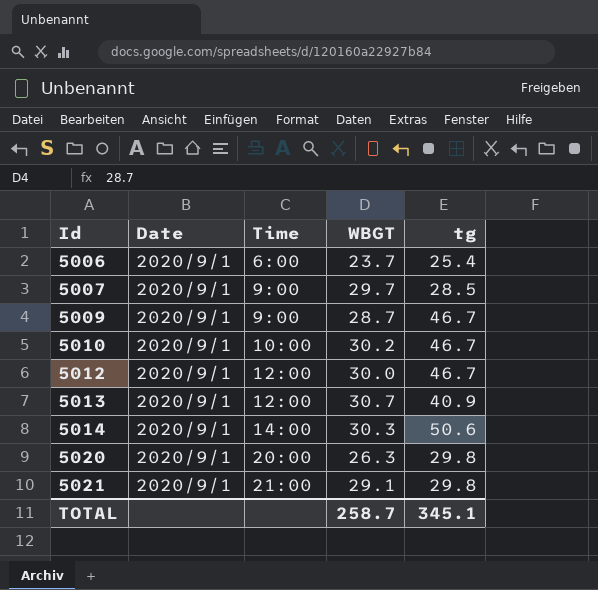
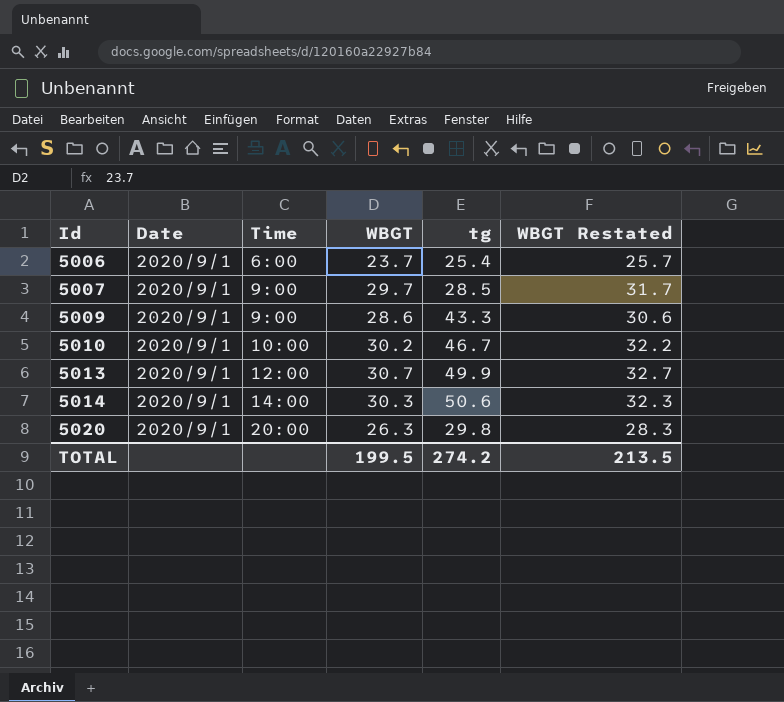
column WBGT Restated | formula: none -> [WBGT] + 2
row 5012: 2020/9/1 | 12:00 | 30.0 | 46.7 -> none
row 5021: 2020/9/1 | 21:00 | 29.1 | 29.8 -> none
5009 | WBGT: 28.7 -> 28.6
5009 | tg: 46.7 -> 43.3
5013 | tg: 40.9 -> 49.9
TOTAL | WBGT: 258.7 -> 199.5
TOTAL | tg: 345.1 -> 274.2

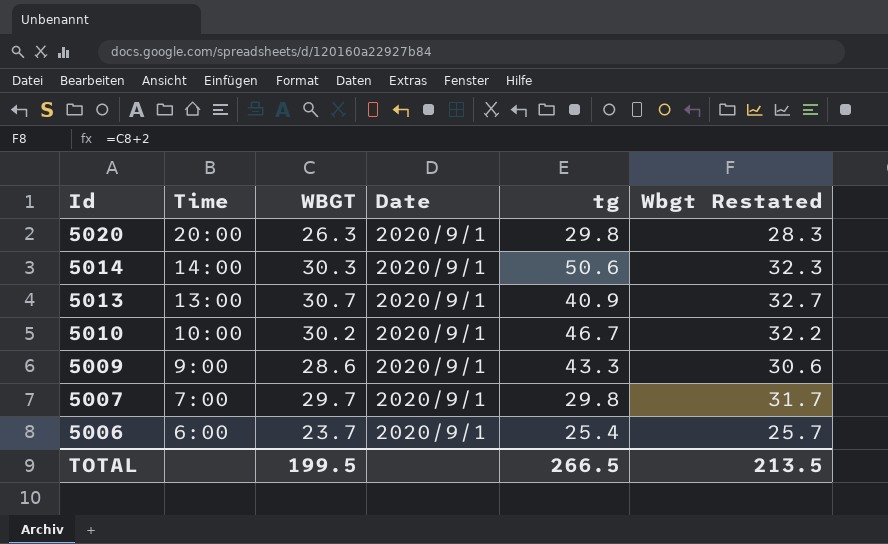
row order: Id ascending -> Id descending
column Date | position: 2 -> 4
column name: WBGT Restated -> Wbgt Restated
5013 | Time: 12:00 -> 13:00
5013 | tg: 49.9 -> 40.9
5007 | Time: 9:00 -> 7:00
5007 | tg: 28.5 -> 29.8
TOTAL | tg: 274.2 -> 266.5

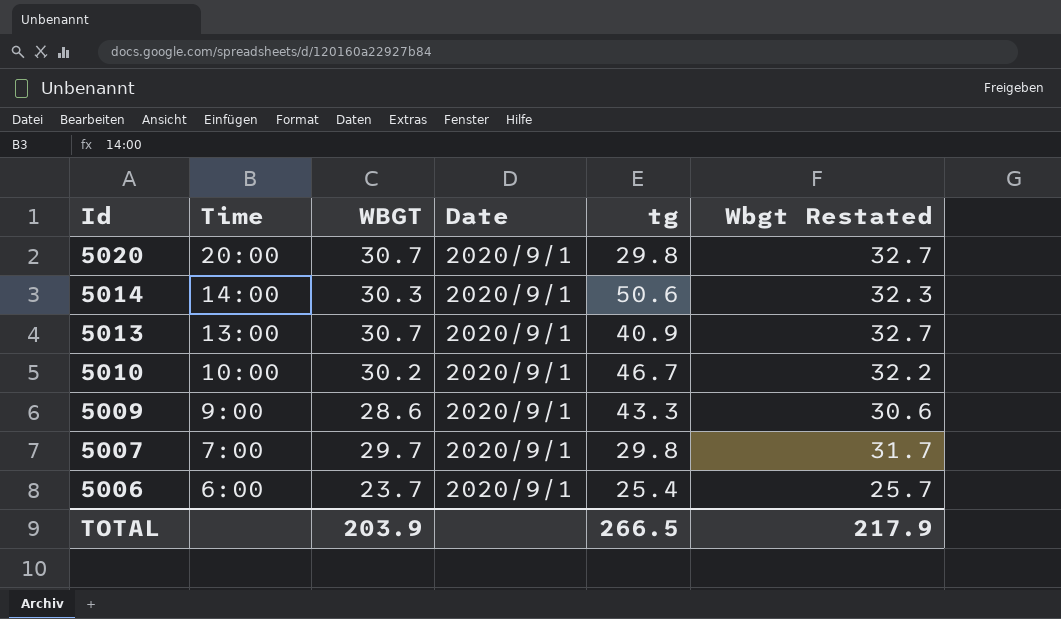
5020 | WBGT: 26.3 -> 30.7
5020 | Wbgt Restated: 28.3 -> 32.7
TOTAL | WBGT: 199.5 -> 203.9
TOTAL | Wbgt Restated: 213.5 -> 217.9

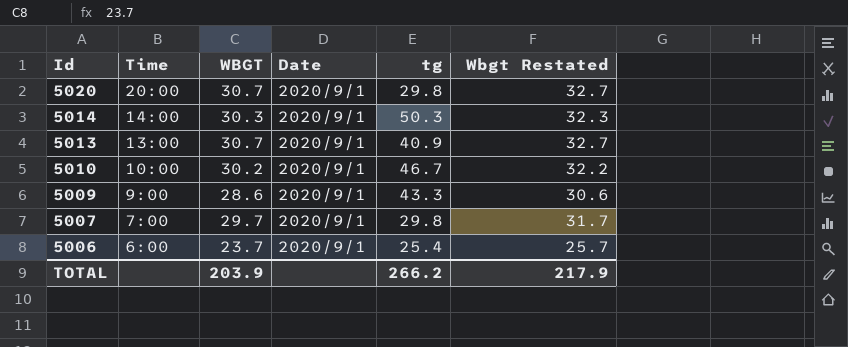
5014 | tg: 50.6 -> 50.3
TOTAL | tg: 266.5 -> 266.2

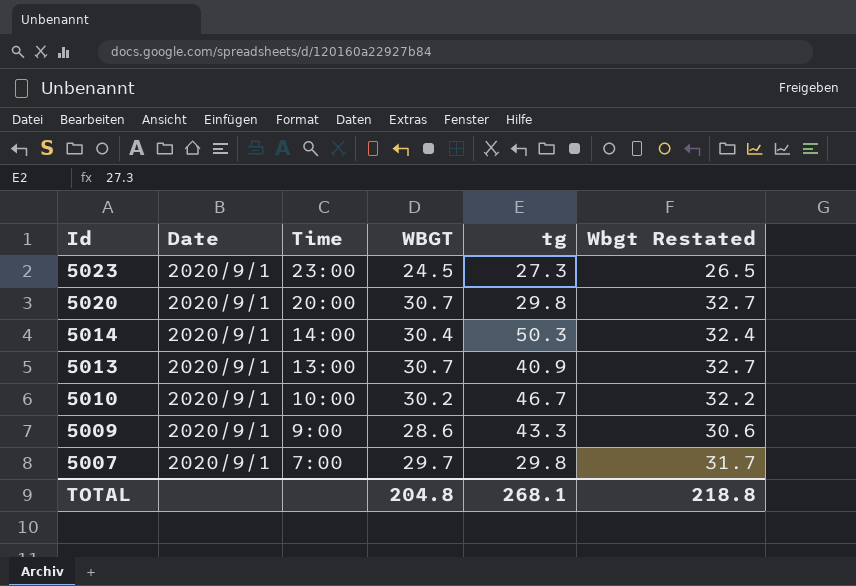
column Date | position: 4 -> 2
row 5006: 6:00 | 23.7 | 2020/9/1 | 25.4 | 25.7 -> none
row 5023: none -> 2020/9/1 | 23:00 | 24.5 | 27.3 | 26.5
5014 | WBGT: 30.3 -> 30.4
5014 | Wbgt Restated: 32.3 -> 32.4
TOTAL | WBGT: 203.9 -> 204.8
TOTAL | tg: 266.2 -> 268.1
TOTAL | Wbgt Restated: 217.9 -> 218.8

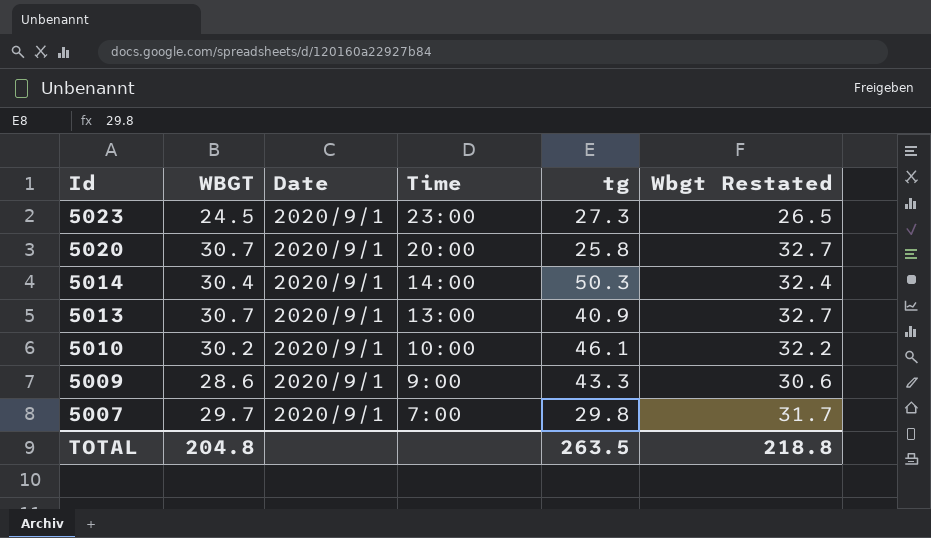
column WBGT | position: 4 -> 2
5020 | tg: 29.8 -> 25.8
5010 | tg: 46.7 -> 46.1
TOTAL | tg: 268.1 -> 263.5

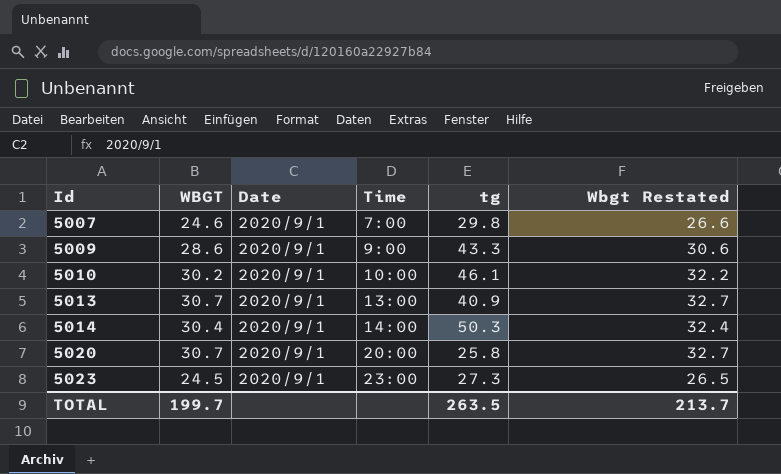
row order: Id descending -> Id ascending
5007 | WBGT: 29.7 -> 24.6
5007 | Wbgt Restated: 31.7 -> 26.6
TOTAL | WBGT: 204.8 -> 199.7
TOTAL | Wbgt Restated: 218.8 -> 213.7

